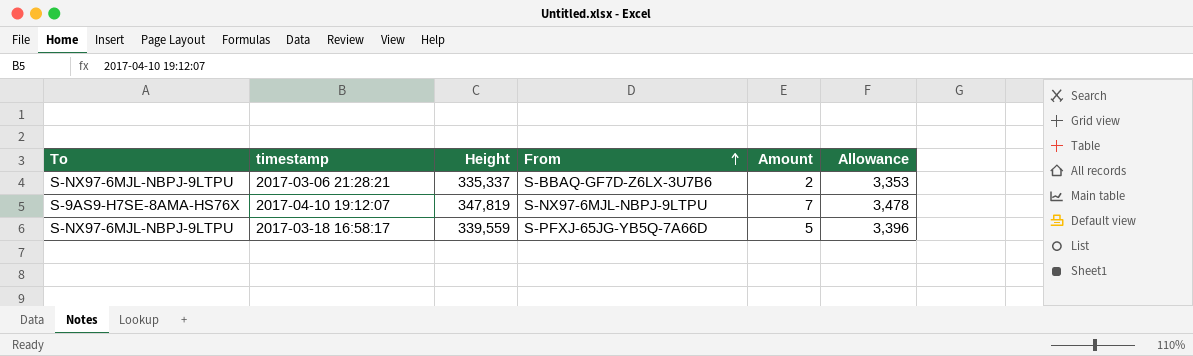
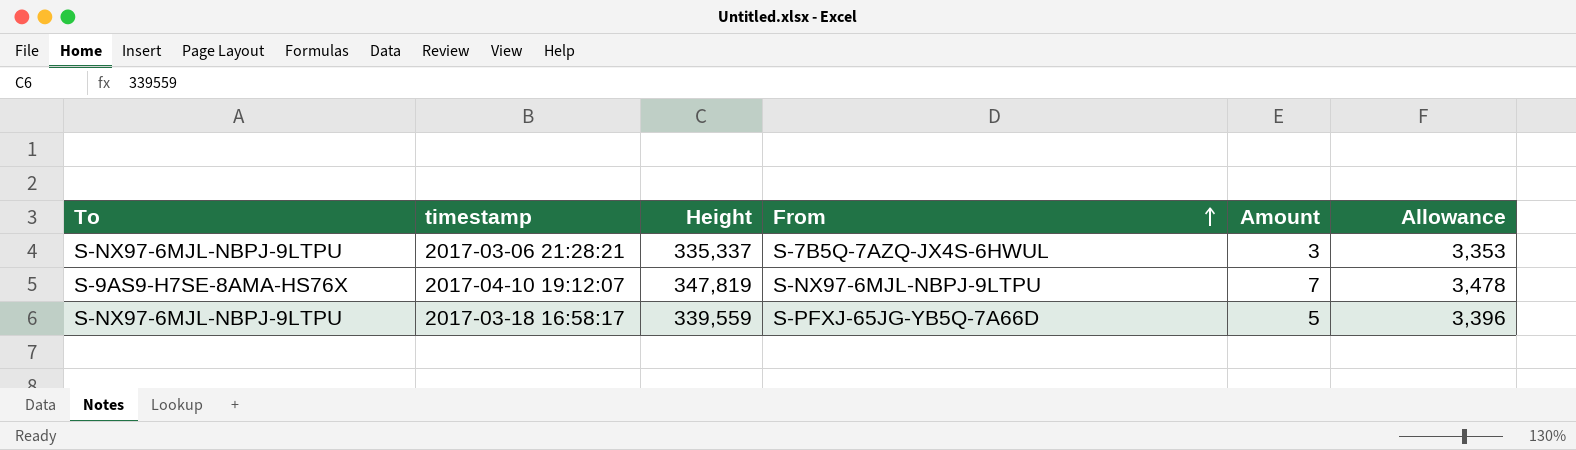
2017-03-06 21:28:21 | From: S-BBAQ-GF7D-Z6LX-3U7B6 -> S-7B5Q-7AZQ-JX4S-6HWUL
2017-03-06 21:28:21 | Amount: 2 -> 3

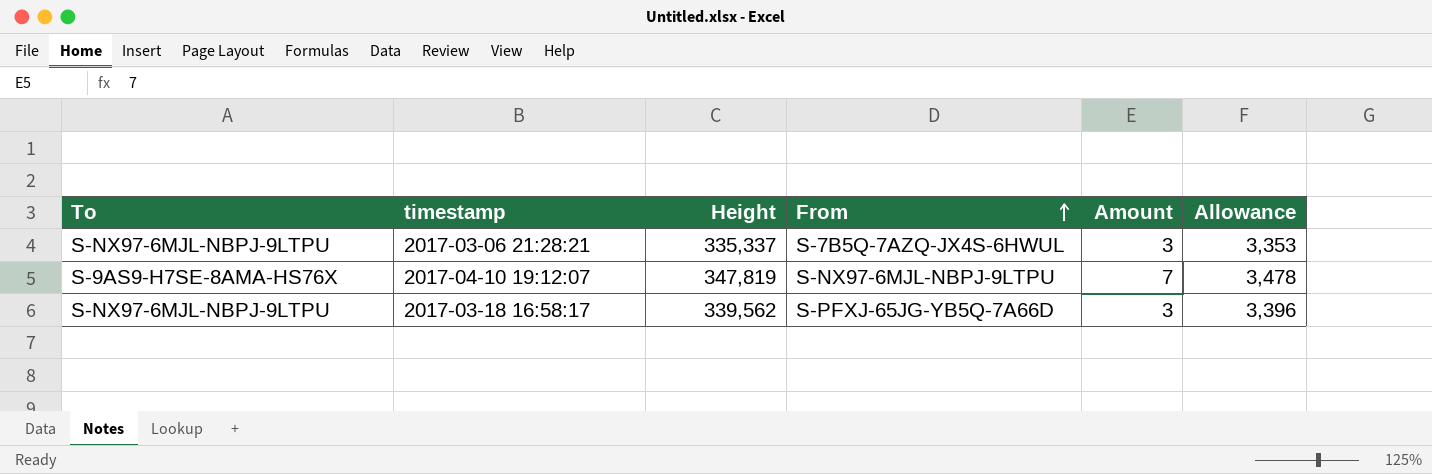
2017-03-18 16:58:17 | Height: 339,559 -> 339,562
2017-03-18 16:58:17 | Amount: 5 -> 3

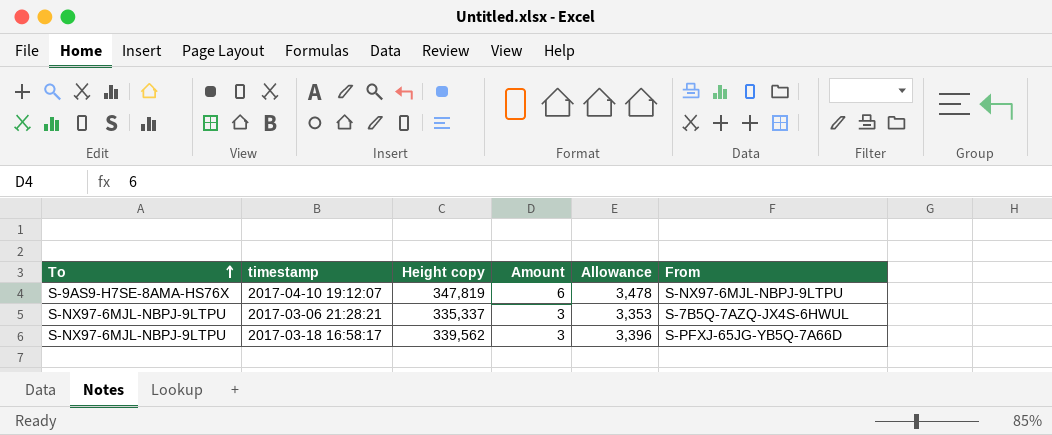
row order: From ascending -> To ascending
column name: Height -> Height copy
column From | position: 4 -> 6
2017-04-10 19:12:07 | Amount: 7 -> 6

